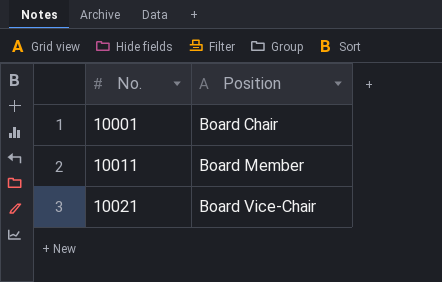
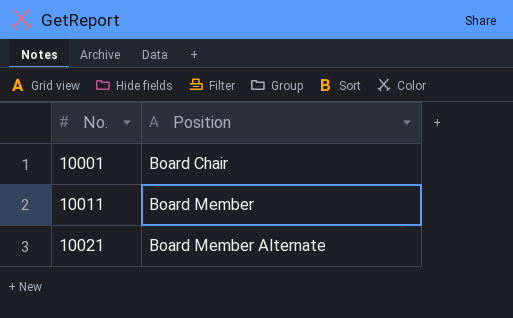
10021 | Position: Board Vice-Chair -> Board Member Alternate

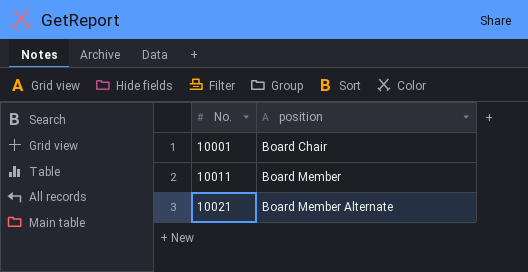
column name: Position -> position

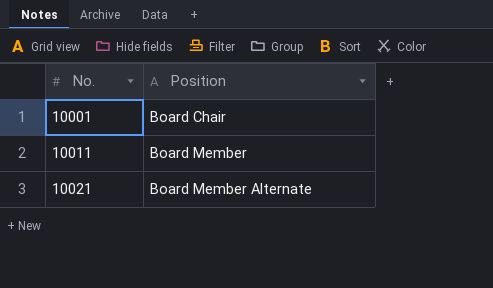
column name: position -> Position

